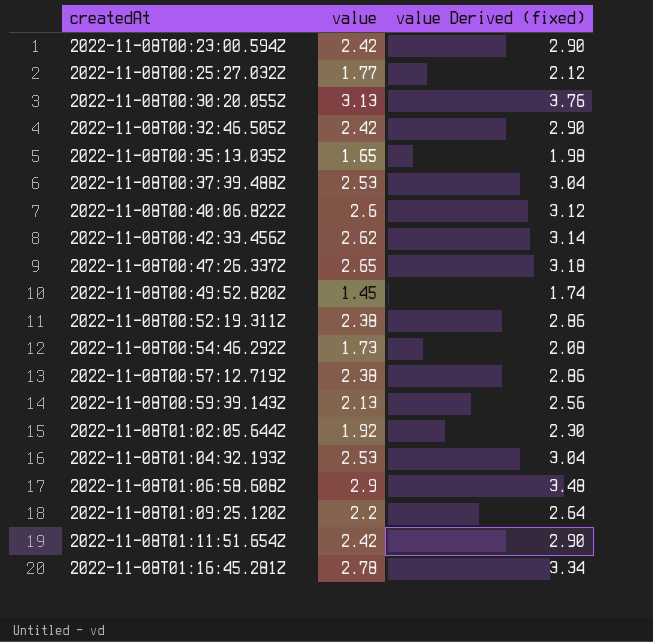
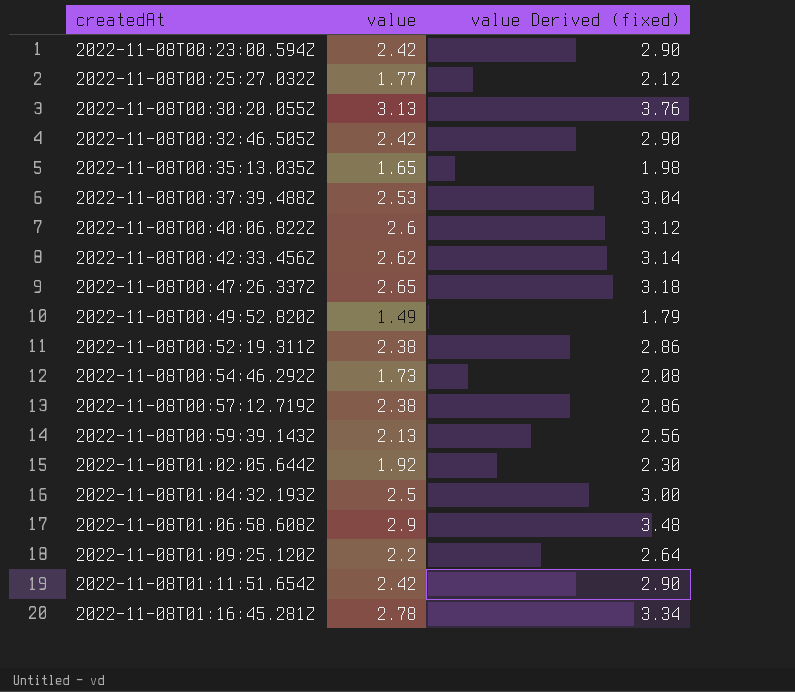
2022-11-08T00:49:52.820Z | value: 1.45 -> 1.49
2022-11-08T00:49:52.820Z | value Derived (fixed): 1.74 -> 1.79
2022-11-08T01:04:32.193Z | value: 2.53 -> 2.5
2022-11-08T01:04:32.193Z | value Derived (fixed): 3.04 -> 3.00

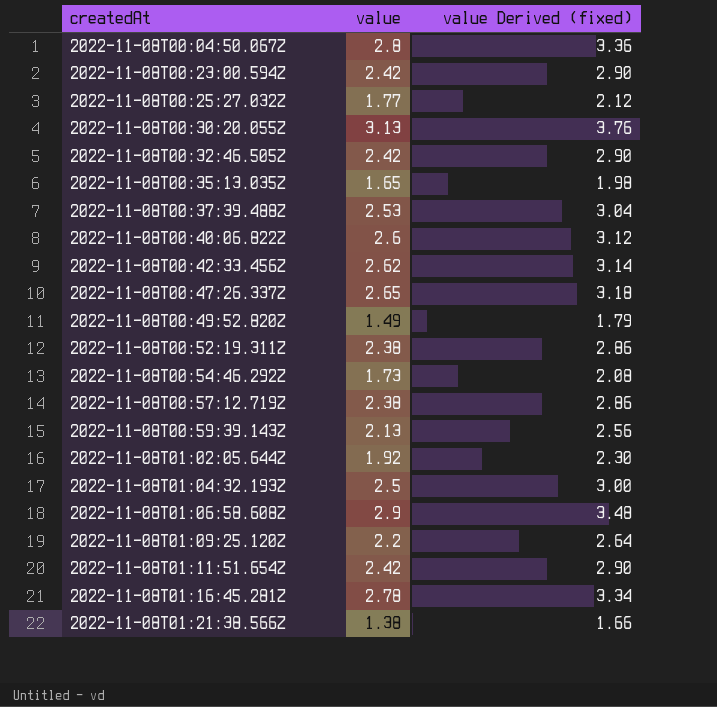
row 2022-11-08T00:04:50.067Z: none -> 2.8 | 3.36
row 2022-11-08T01:21:38.566Z: none -> 1.38 | 1.66

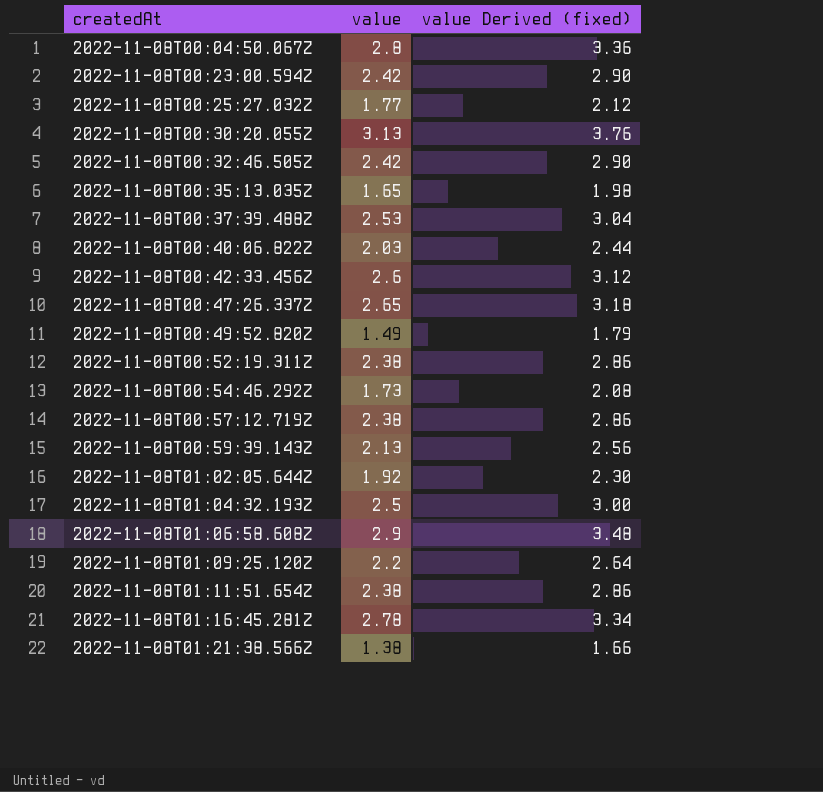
2022-11-08T00:40:06.822Z | value: 2.6 -> 2.03
2022-11-08T00:40:06.822Z | value Derived (fixed): 3.12 -> 2.44
2022-11-08T00:42:33.456Z | value: 2.62 -> 2.6
2022-11-08T00:42:33.456Z | value Derived (fixed): 3.14 -> 3.12
2022-11-08T01:11:51.654Z | value: 2.42 -> 2.38
2022-11-08T01:11:51.654Z | value Derived (fixed): 2.90 -> 2.86

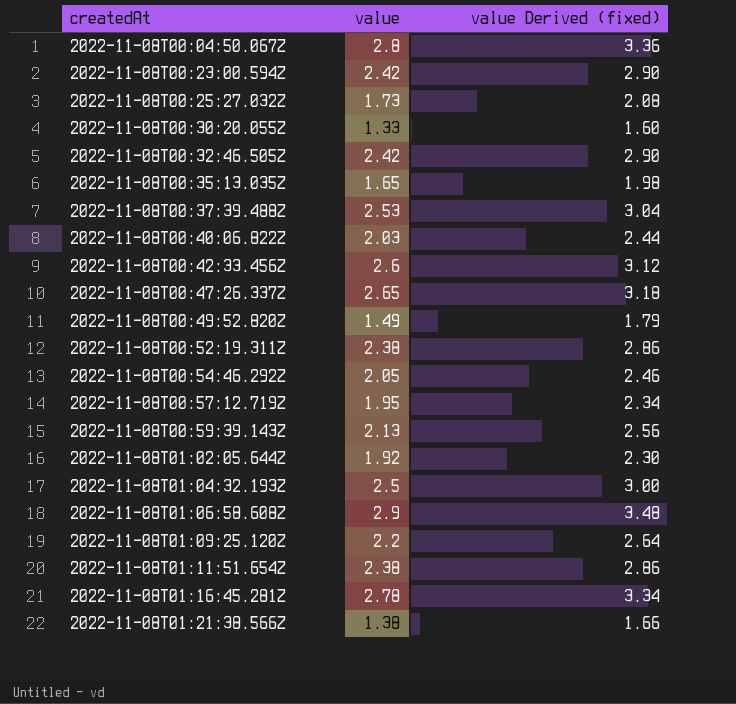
2022-11-08T00:25:27.032Z | value: 1.77 -> 1.73
2022-11-08T00:25:27.032Z | value Derived (fixed): 2.12 -> 2.08
2022-11-08T00:30:20.055Z | value: 3.13 -> 1.33
2022-11-08T00:30:20.055Z | value Derived (fixed): 3.76 -> 1.60
2022-11-08T00:54:46.292Z | value: 1.73 -> 2.05
2022-11-08T00:54:46.292Z | value Derived (fixed): 2.08 -> 2.46
2022-11-08T00:57:12.719Z | value: 2.38 -> 1.95
2022-11-08T00:57:12.719Z | value Derived (fixed): 2.86 -> 2.34

